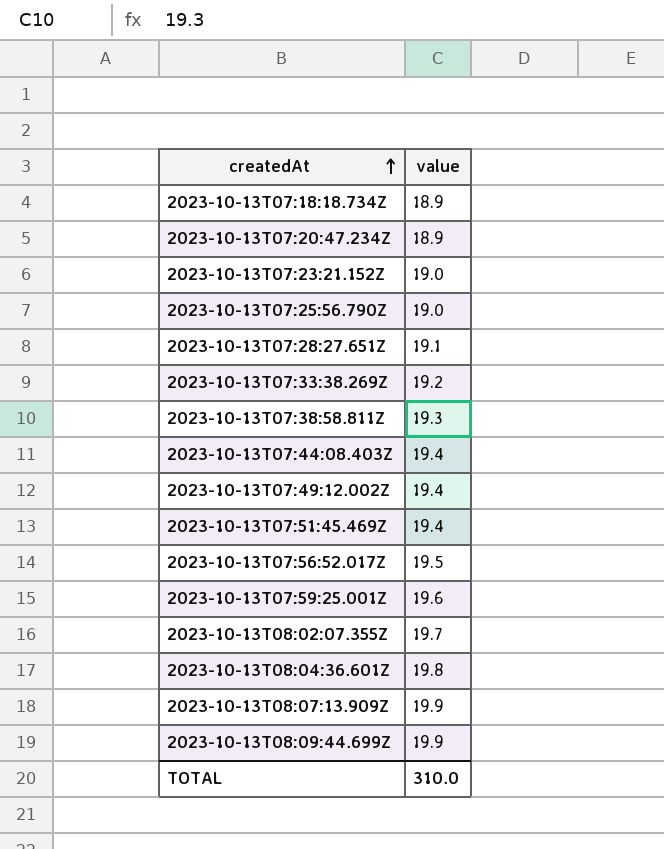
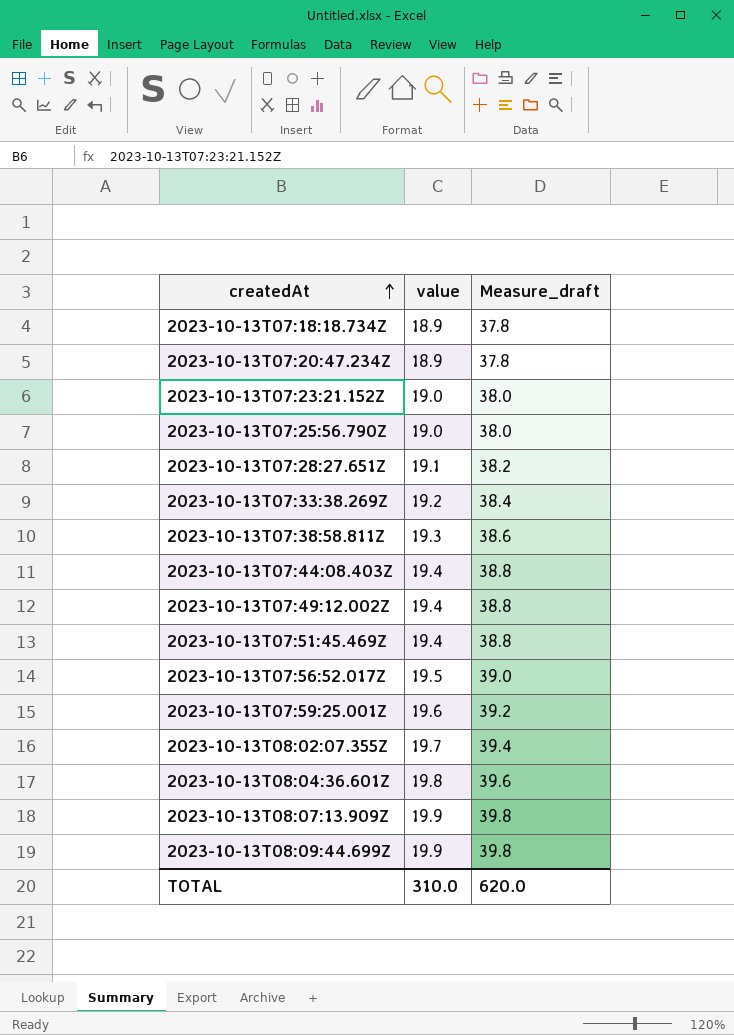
column Measure_draft | formula: none -> [value] * 2

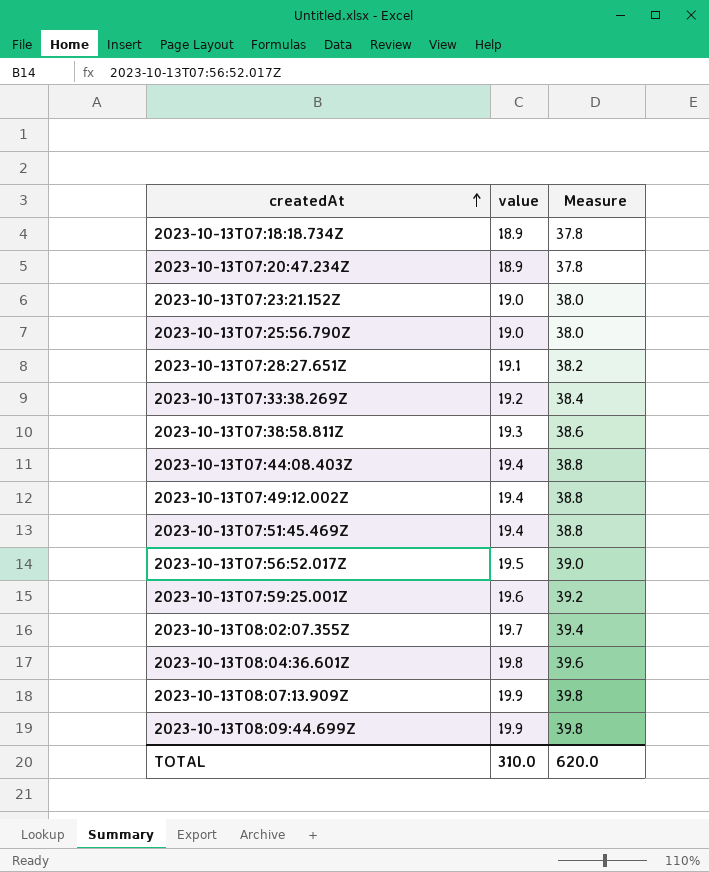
column name: Measure_draft -> Measure

